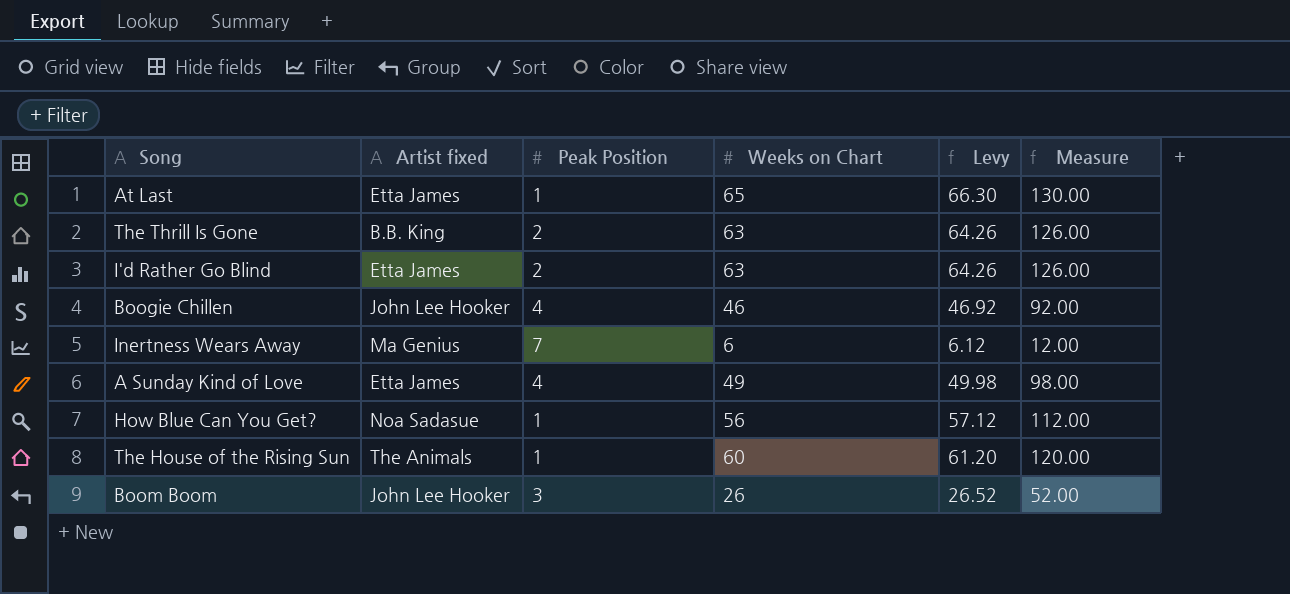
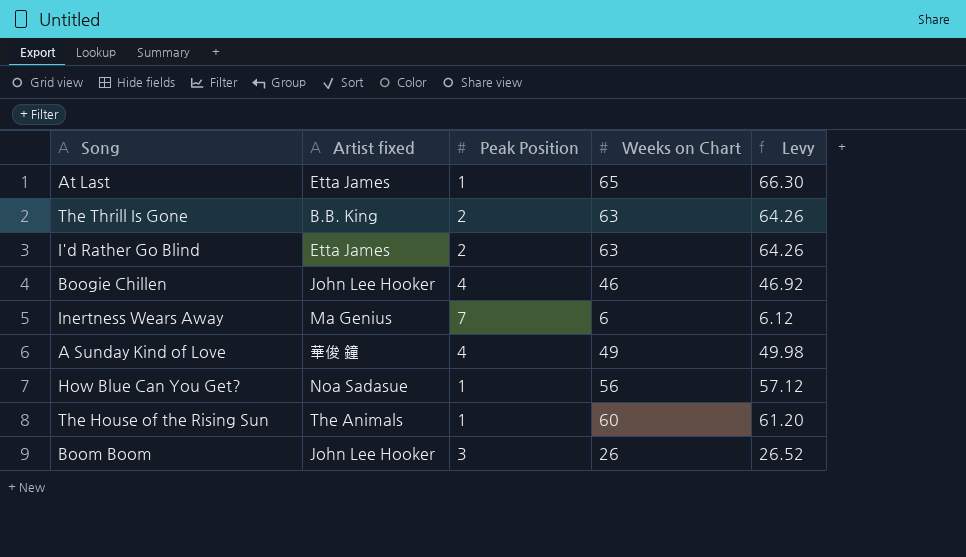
column Measure | formula: [Weeks on Chart] * 2 -> none
A Sunday Kind of Love | Artist fixed: Etta James -> 華俊 鐘

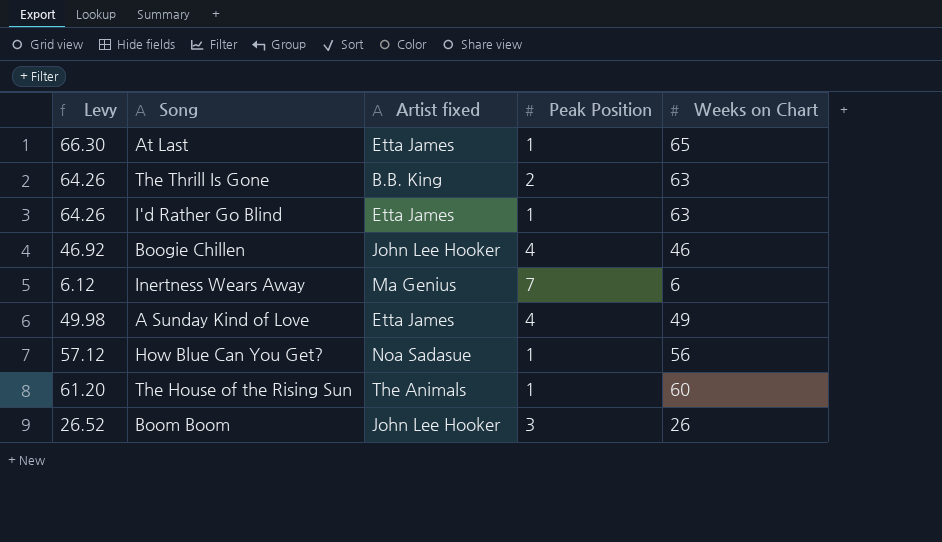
column Levy | position: 5 -> 1
I'd Rather Go Blind | Peak Position: 2 -> 1
A Sunday Kind of Love | Artist fixed: 華俊 鐘 -> Etta James

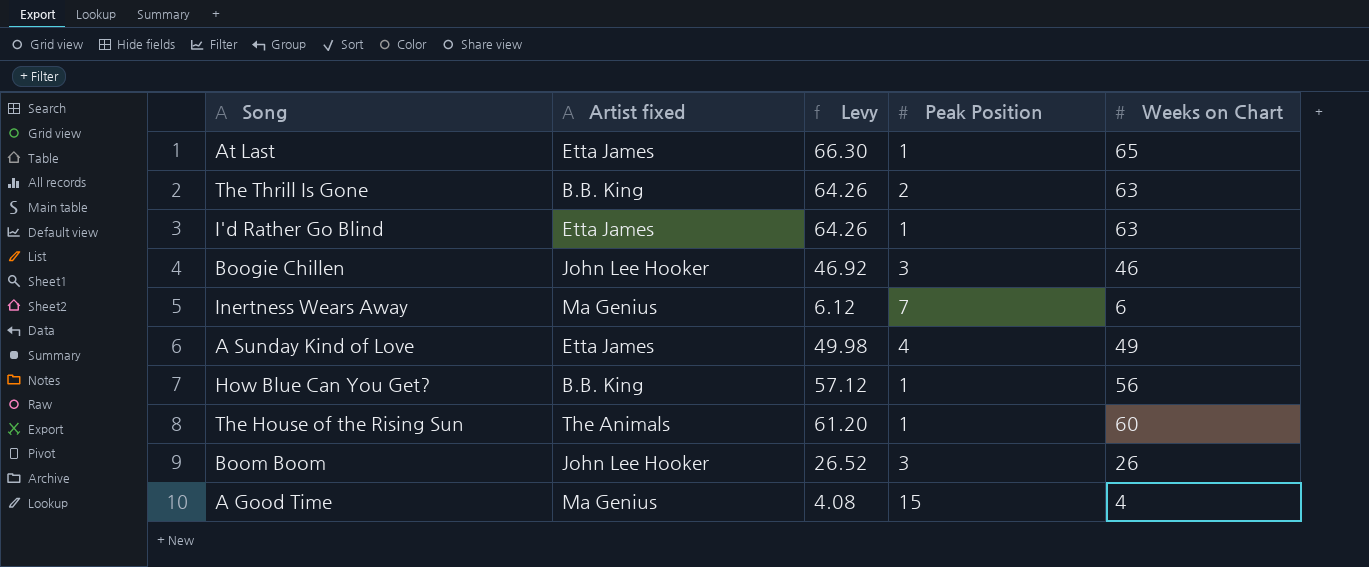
column Levy | position: 1 -> 3
Boogie Chillen | Peak Position: 4 -> 3
How Blue Can You Get? | Artist fixed: Noa Sadasue -> B.B. King
row A Good Time: none -> Ma Genius | 4.08 | 15 | 4

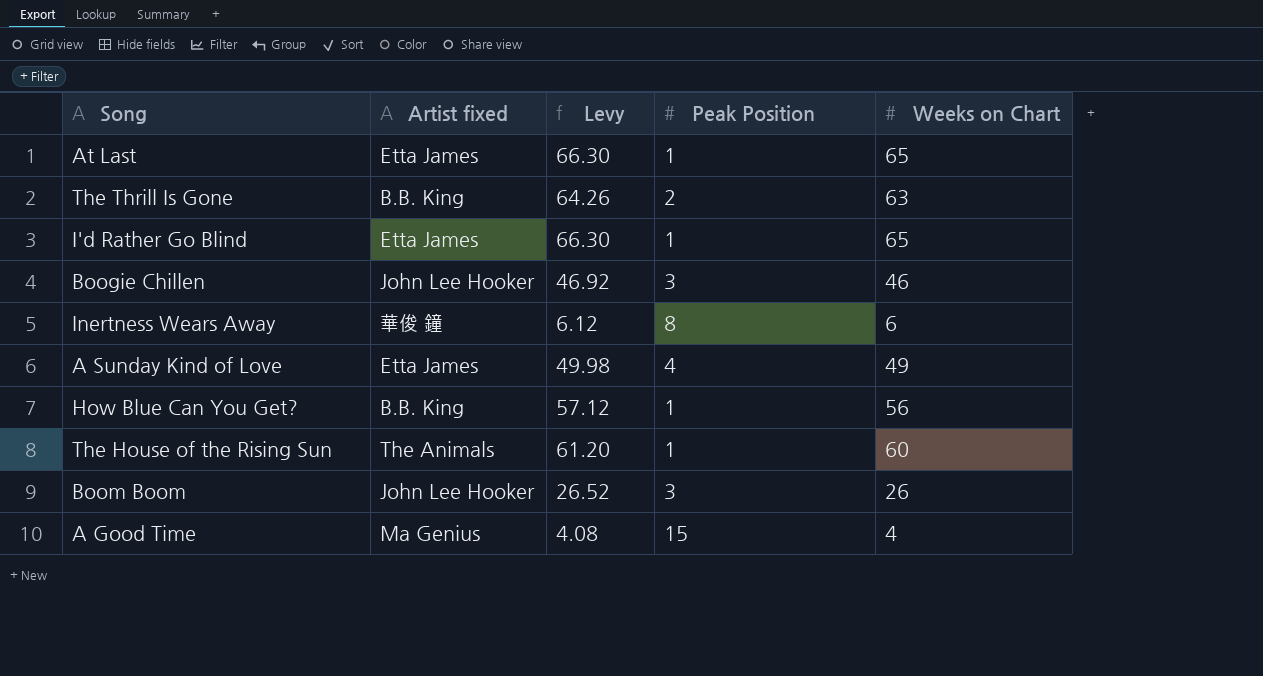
I'd Rather Go Blind | Levy: 64.26 -> 66.30
I'd Rather Go Blind | Weeks on Chart: 63 -> 65
Inertness Wears Away | Artist fixed: Ma Genius -> 華俊 鐘
Inertness Wears Away | Peak Position: 7 -> 8

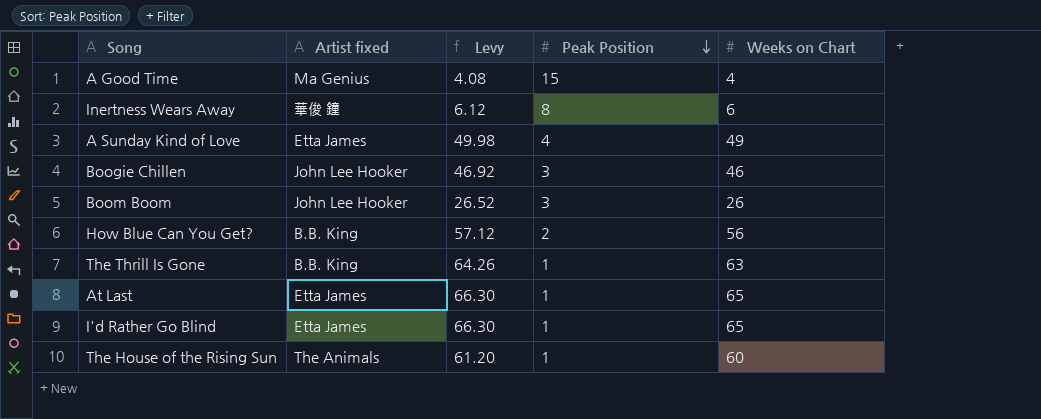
row order: none -> Peak Position descending
How Blue Can You Get? | Peak Position: 1 -> 2
The Thrill Is Gone | Peak Position: 2 -> 1

